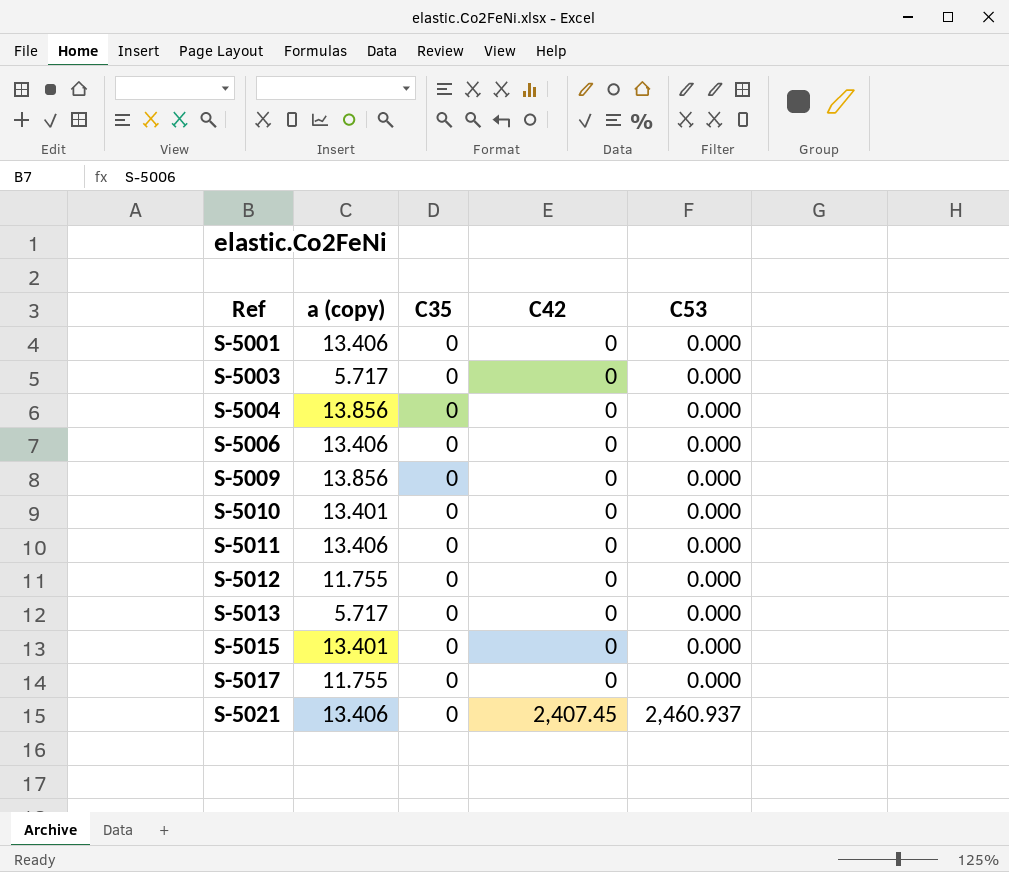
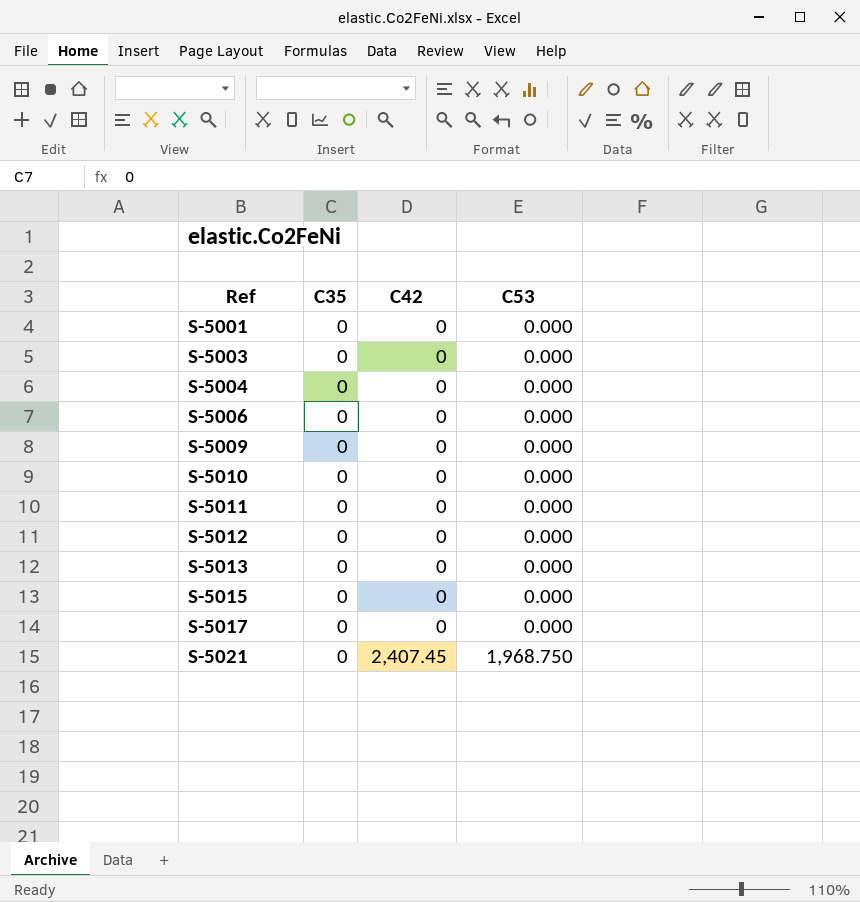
column a (copy) | position: 2 -> none
S-5021 | C53: 2,460.937 -> 1,968.750

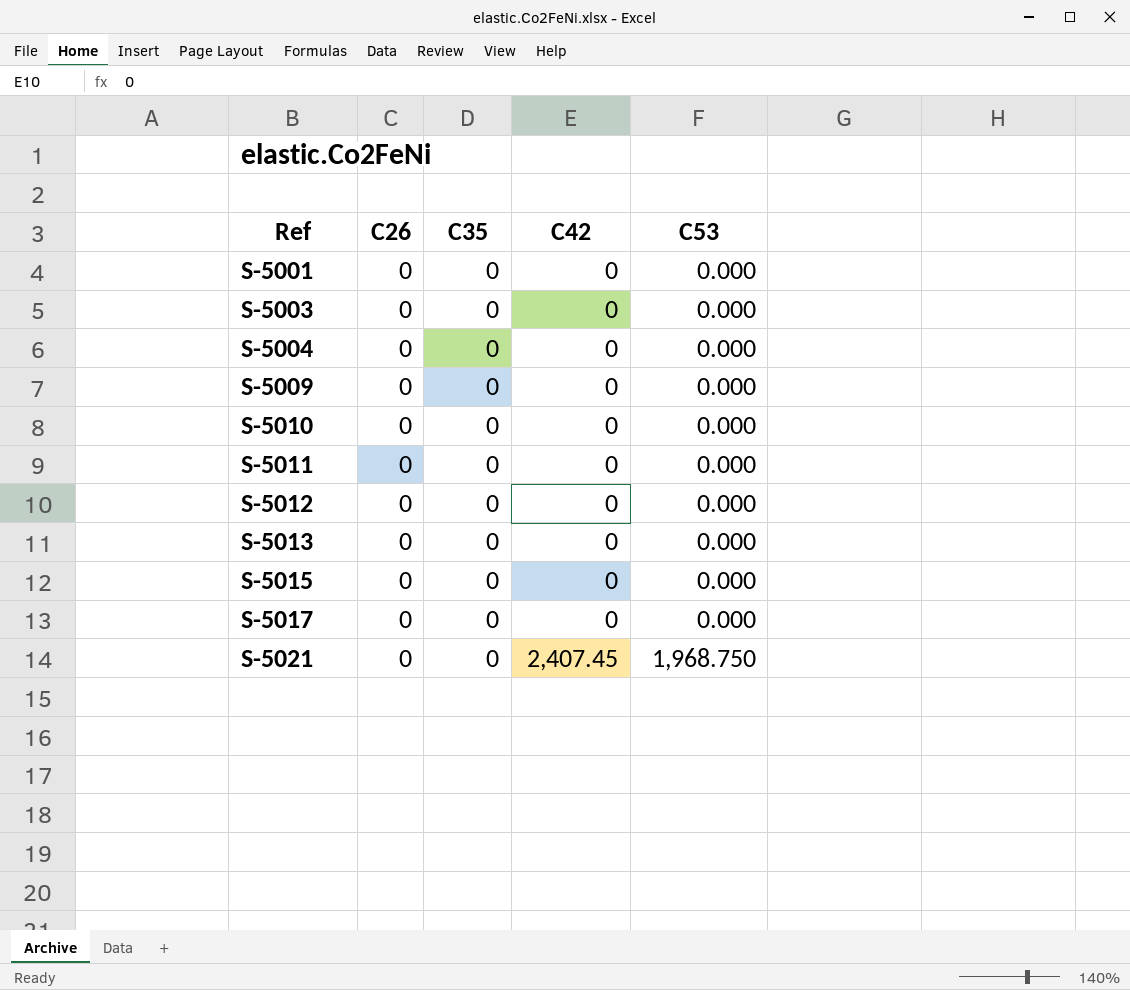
column C26 | position: none -> 2
row S-5006: 0 | 0 | 0.000 -> none

